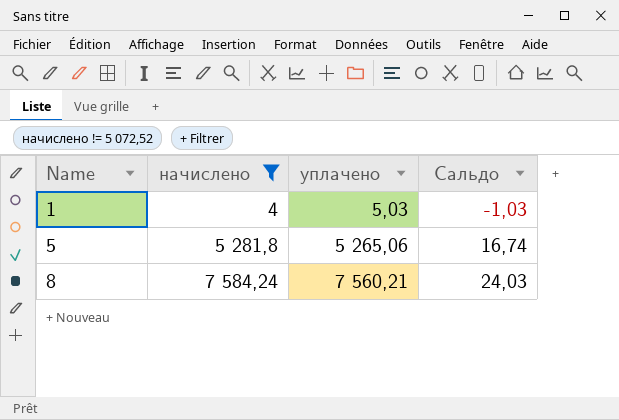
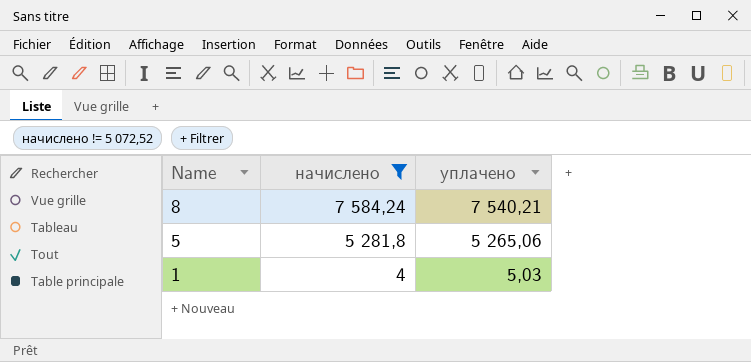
row order: Name ascending -> Name descending
column Сальдо | formula: [начислено] - [уплачено] -> none
8 | уплачено: 7 560,21 -> 7 540,21

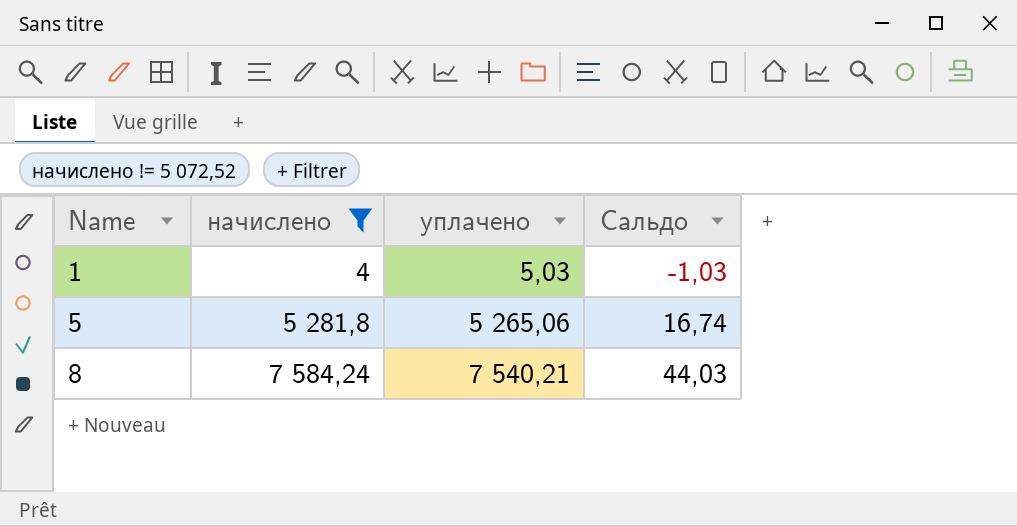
row order: Name descending -> Name ascending
column Сальдо | formula: none -> [начислено] - [уплачено]

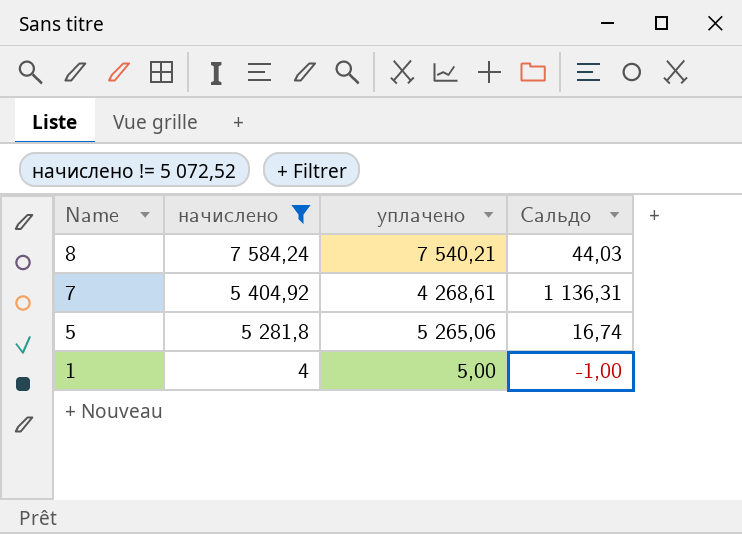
row order: Name ascending -> Name descending
row 7: none -> 5 404,92 | 4 268,61 | 1 136,31
1 | уплачено: 5,03 -> 5,00
1 | Сальдо: -1,03 -> -1,00

